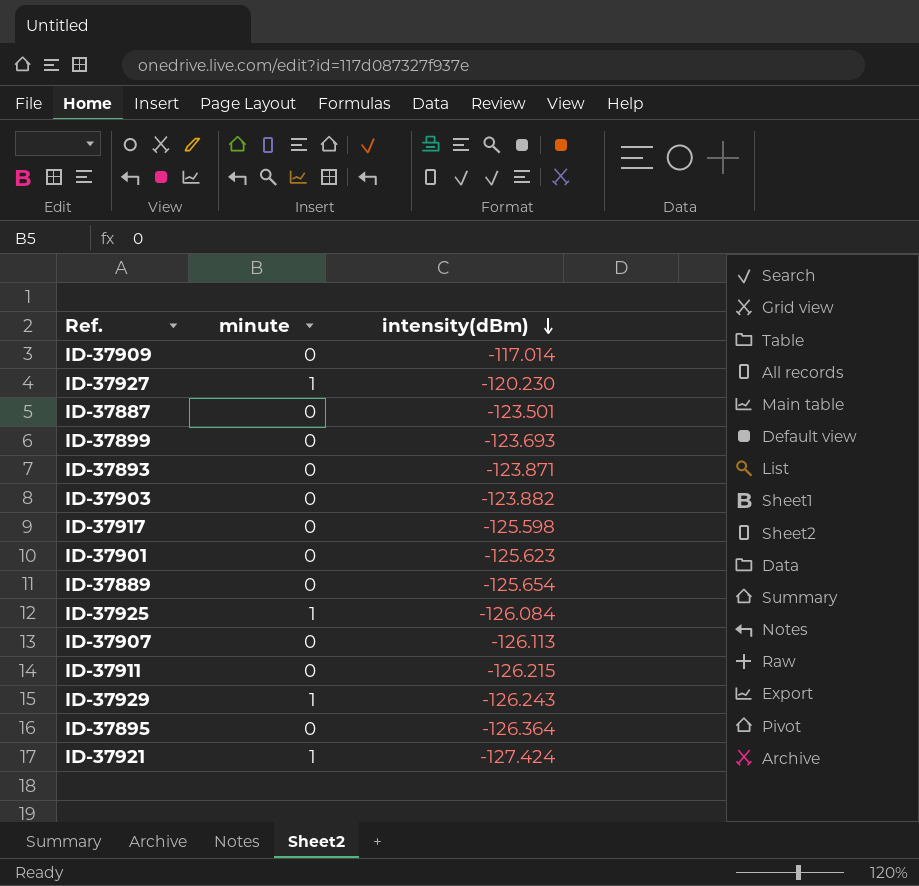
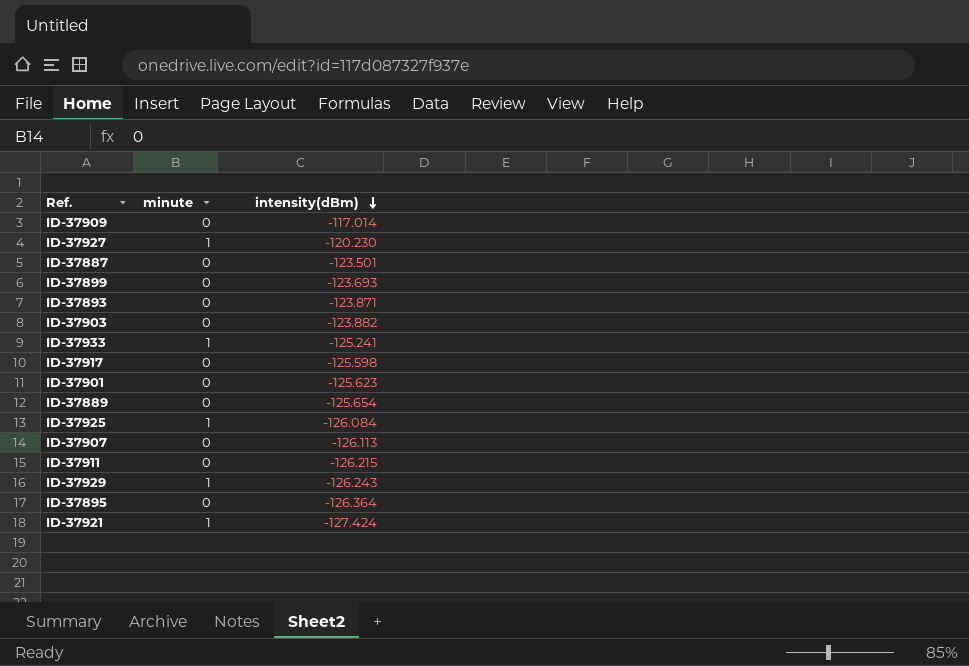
row ID-37933: none -> 1 | -125.241

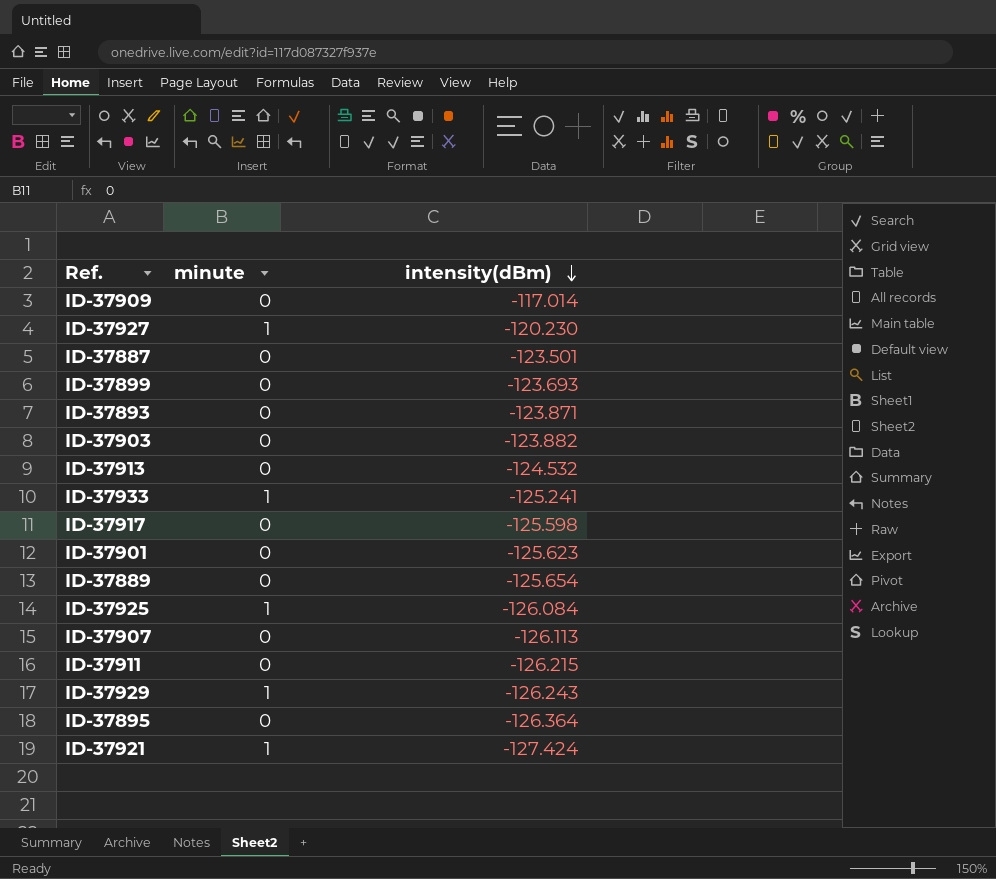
row ID-37913: none -> 0 | -124.532

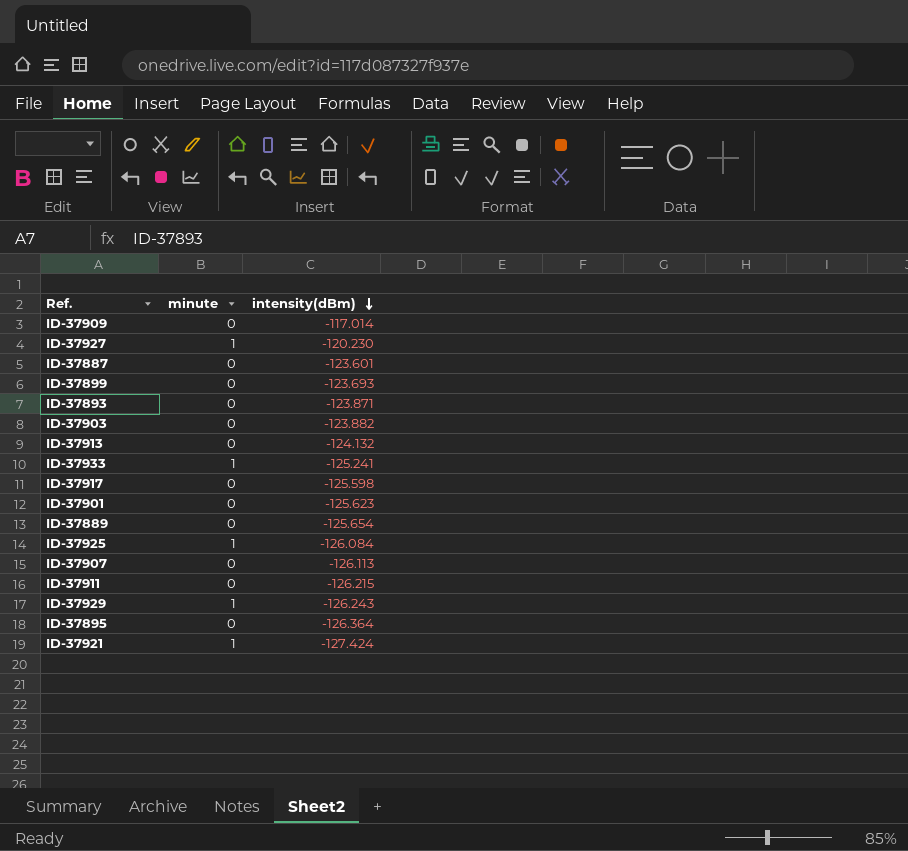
ID-37887 | intensity(dBm): -123.501 -> -123.601
ID-37913 | intensity(dBm): -124.532 -> -124.132

